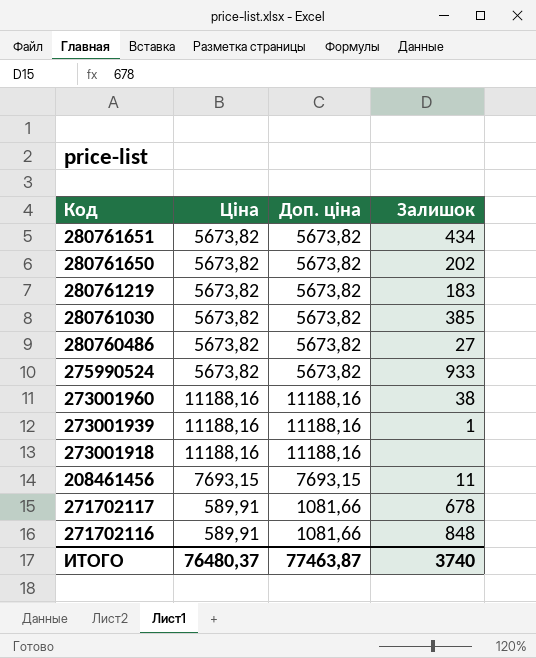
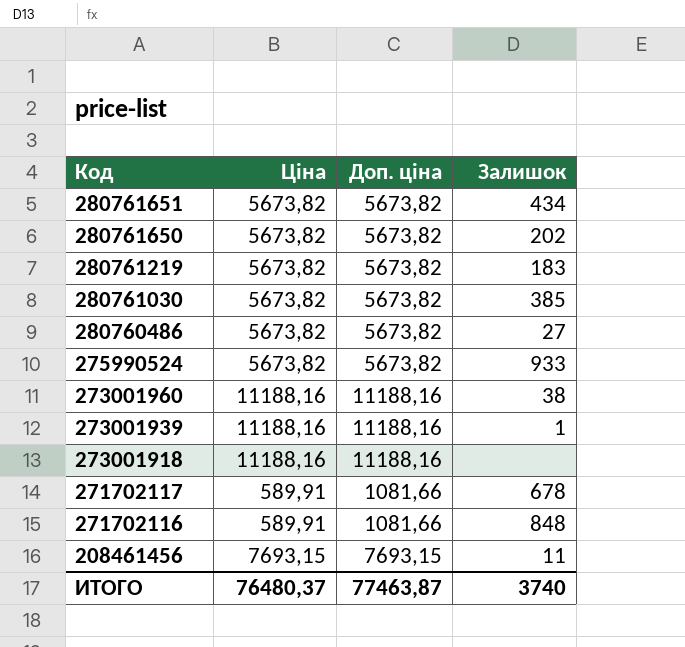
row order: none -> Код descending

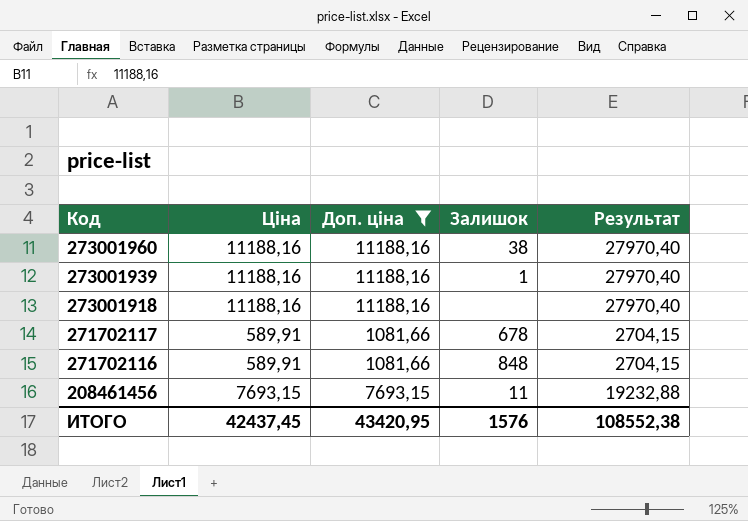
filter: none -> Доп. ціна != 5673,82
column Результат | formula: none -> [Доп. ціна] * 2,5
ИТОГО | Ціна: 76480,37 -> 42437,45
ИТОГО | Доп. ціна: 77463,87 -> 43420,95
ИТОГО | Залишок: 3740 -> 1576

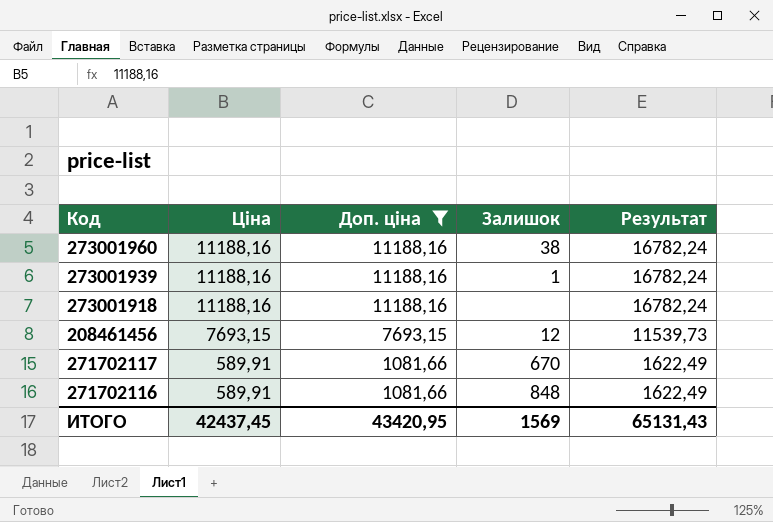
row order: Код descending -> Ціна descending
column Результат | formula: [Доп. ціна] * 2,5 -> [Доп. ціна] * 1,5
208461456 | Залишок: 11 -> 12
271702117 | Залишок: 678 -> 670
ИТОГО | Залишок: 1576 -> 1569
ИТОГО | Результат: 108552,38 -> 65131,43

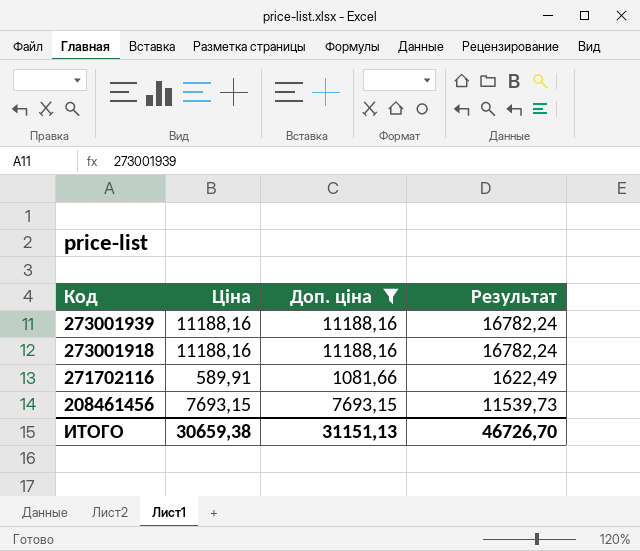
row order: Ціна descending -> Код descending
column Залишок | position: 4 -> none
row 273001960: 11188,16 | 11188,16 | 38 | 16782,24 -> none
row 271702117: 589,91 | 1081,66 | 670 | 1622,49 -> none
ИТОГО | Ціна: 42437,45 -> 30659,38
ИТОГО | Доп. ціна: 43420,95 -> 31151,13
ИТОГО | Результат: 65131,43 -> 46726,70

